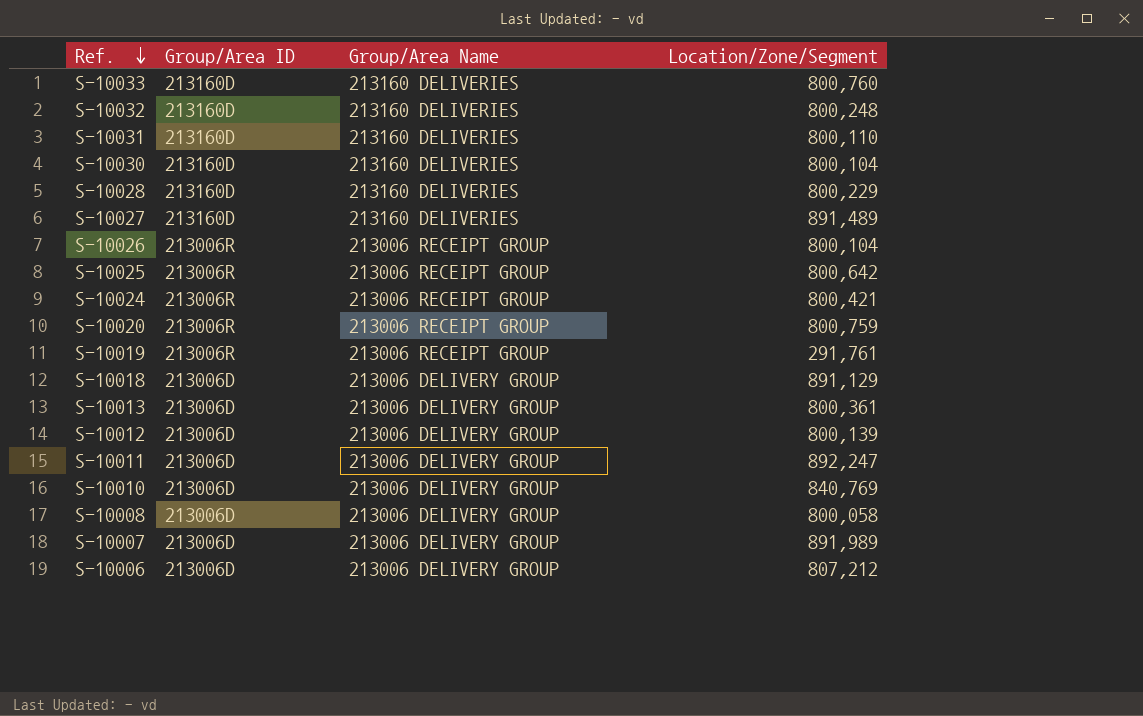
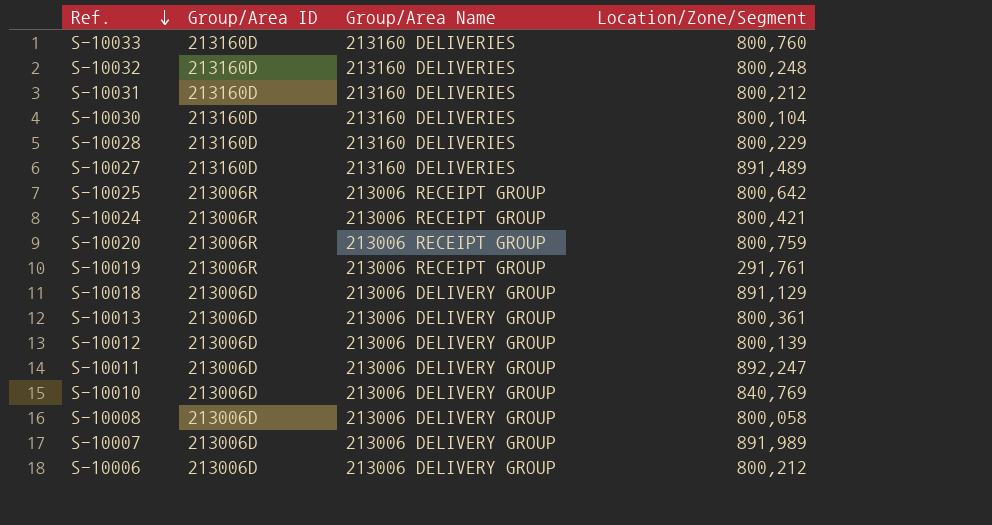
row S-10026: 213006R | 213006 RECEIPT GROUP | 800,104 -> none
S-10031 | Location/Zone/Segment: 800,110 -> 800,212
S-10006 | Location/Zone/Segment: 807,212 -> 800,212

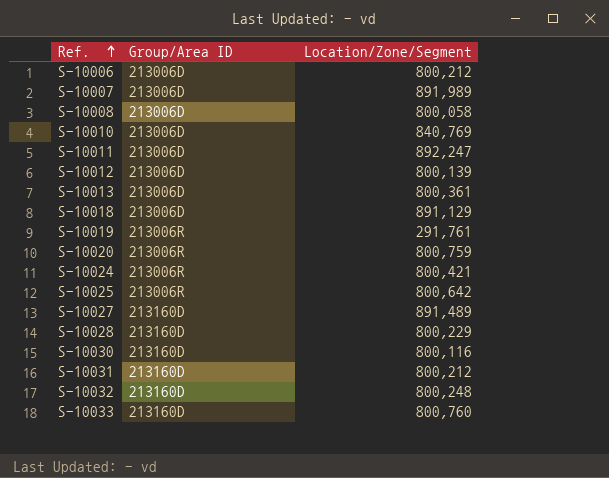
row order: Ref. descending -> Ref. ascending
column Group/Area Name | position: 3 -> none
S-10030 | Location/Zone/Segment: 800,104 -> 800,116

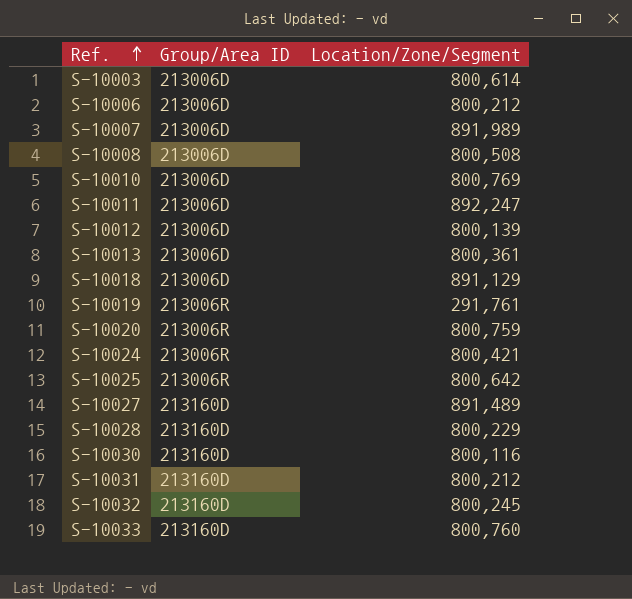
row S-10003: none -> 213006D | 800,614
S-10008 | Location/Zone/Segment: 800,058 -> 800,508
S-10010 | Location/Zone/Segment: 840,769 -> 800,769
S-10032 | Location/Zone/Segment: 800,248 -> 800,245

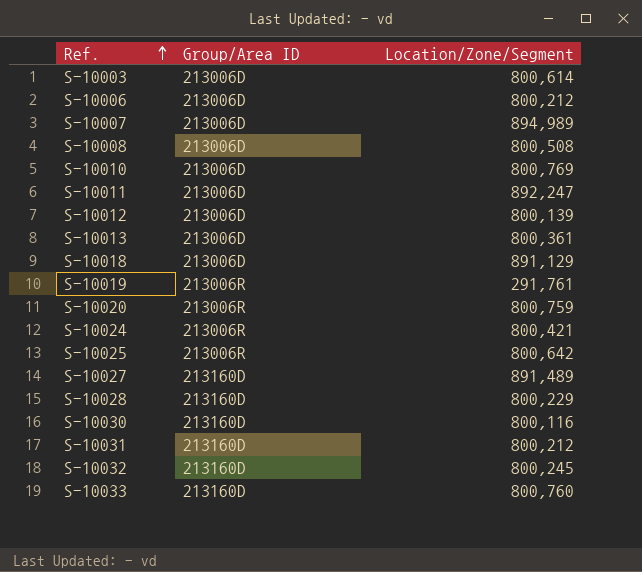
S-10007 | Location/Zone/Segment: 891,989 -> 894,989

